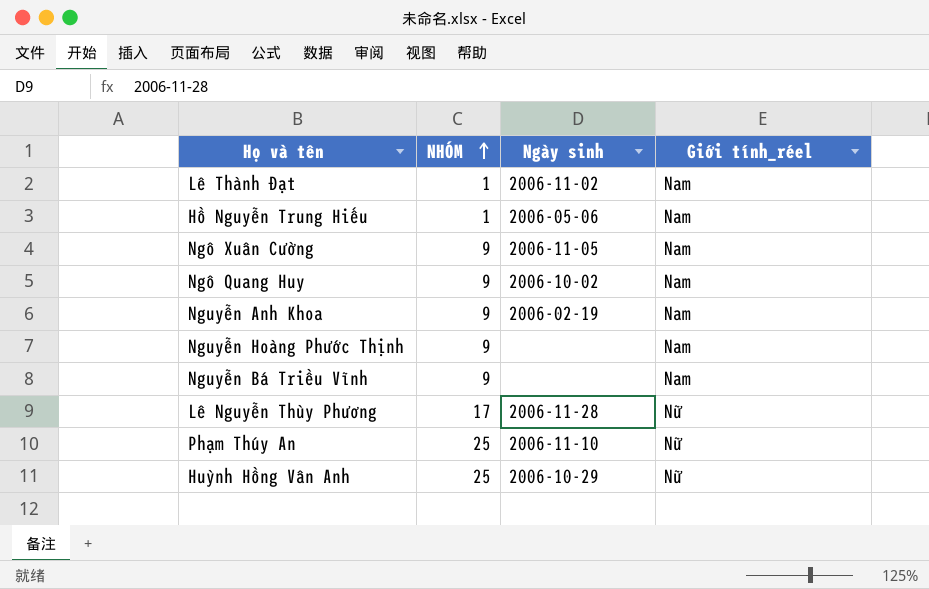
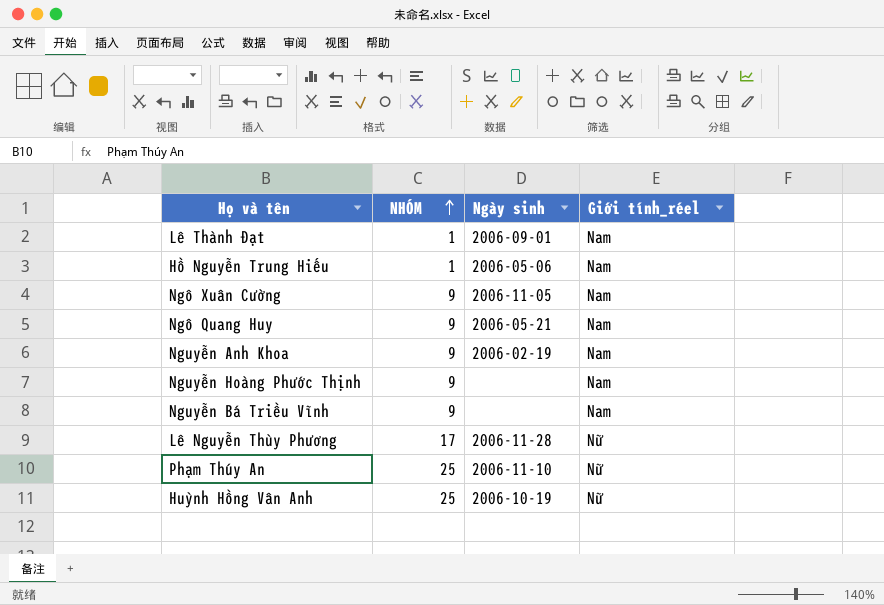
Lê Thành Đạt | Ngày sinh: 2006-11-02 -> 2006-09-01
Ngô Quang Huy | Ngày sinh: 2006-10-02 -> 2006-05-21
Huỳnh Hồng Vân Anh | Ngày sinh: 2006-10-29 -> 2006-10-19

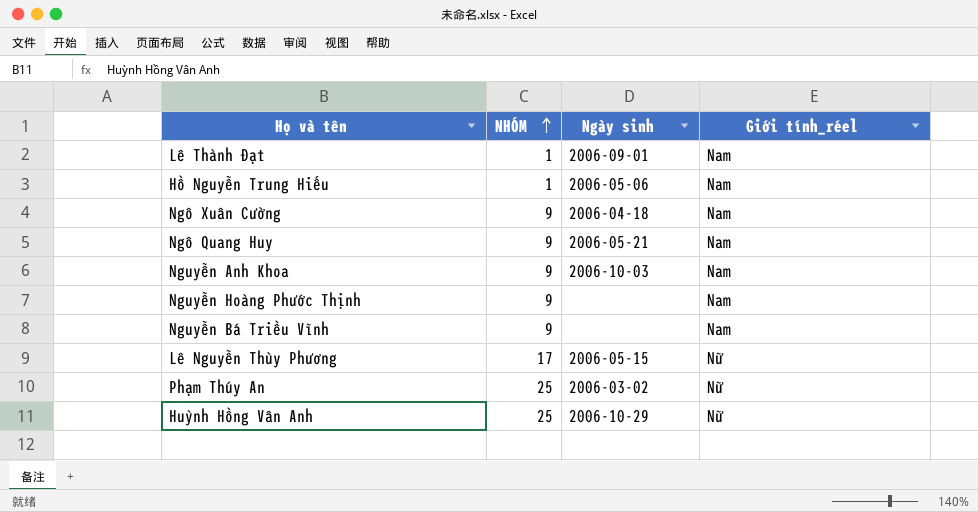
Ngô Xuân Cường | Ngày sinh: 2006-11-05 -> 2006-04-18
Nguyễn Anh Khoa | Ngày sinh: 2006-02-19 -> 2006-10-03
Lê Nguyễn Thùy Phương | Ngày sinh: 2006-11-28 -> 2006-05-15
Phạm Thúy An | Ngày sinh: 2006-11-10 -> 2006-03-02
Huỳnh Hồng Vân Anh | Ngày sinh: 2006-10-19 -> 2006-10-29

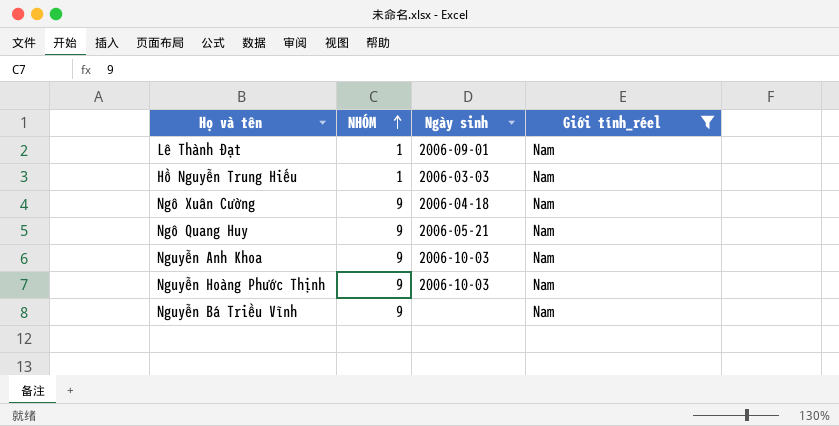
filter: none -> Giới tính_réel = Nam
Hồ Nguyễn Trung Hiếu | Ngày sinh: 2006-05-06 -> 2006-03-03
Nguyễn Hoàng Phước Thịnh | Ngày sinh: none -> 2006-10-03

